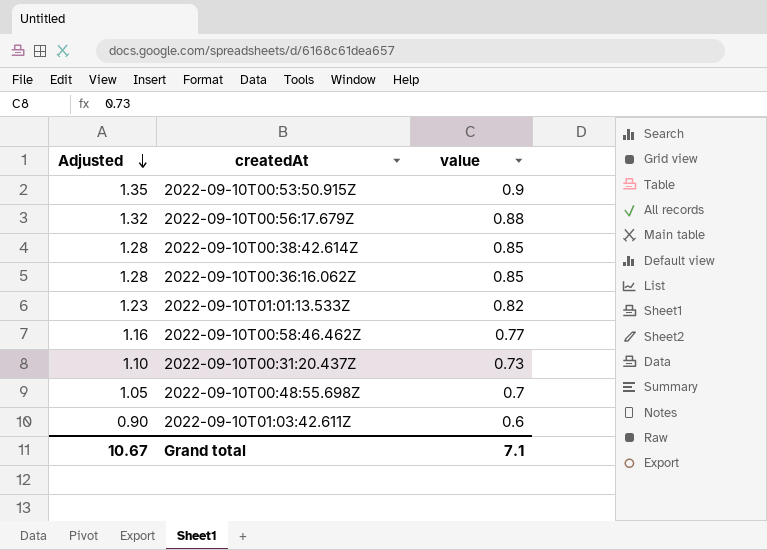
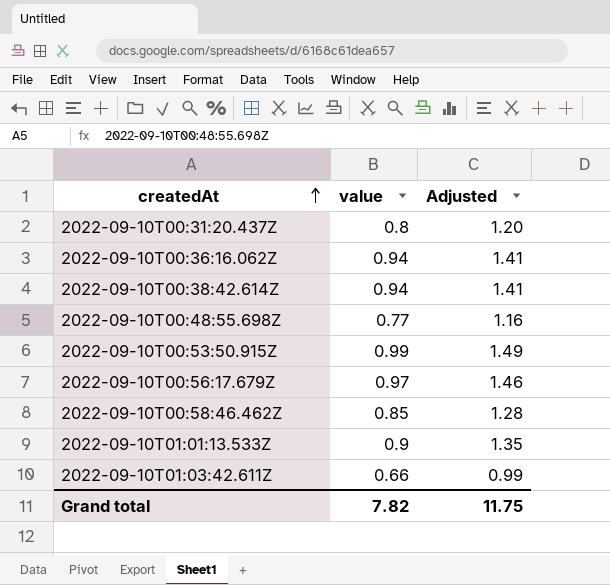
row order: Adjusted descending -> createdAt ascending
column Adjusted | position: 1 -> 3
2022-09-10T00:31:20.437Z | value: 0.73 -> 0.8
2022-09-10T00:31:20.437Z | Adjusted: 1.10 -> 1.20
2022-09-10T00:36:16.062Z | value: 0.85 -> 0.94
2022-09-10T00:36:16.062Z | Adjusted: 1.28 -> 1.41
2022-09-10T00:38:42.614Z | value: 0.85 -> 0.94
2022-09-10T00:38:42.614Z | Adjusted: 1.28 -> 1.41
2022-09-10T00:48:55.698Z | value: 0.7 -> 0.77
2022-09-10T00:48:55.698Z | Adjusted: 1.05 -> 1.16
2022-09-10T00:53:50.915Z | value: 0.9 -> 0.99
2022-09-10T00:53:50.915Z | Adjusted: 1.35 -> 1.49
2022-09-10T00:56:17.679Z | value: 0.88 -> 0.97
2022-09-10T00:56:17.679Z | Adjusted: 1.32 -> 1.46
2022-09-10T00:58:46.462Z | value: 0.77 -> 0.85
2022-09-10T00:58:46.462Z | Adjusted: 1.16 -> 1.28
2022-09-10T01:01:13.533Z | value: 0.82 -> 0.9
2022-09-10T01:01:13.533Z | Adjusted: 1.23 -> 1.35
2022-09-10T01:03:42.611Z | value: 0.6 -> 0.66
2022-09-10T01:03:42.611Z | Adjusted: 0.90 -> 0.99
Grand total | value: 7.1 -> 7.82
Grand total | Adjusted: 10.67 -> 11.75

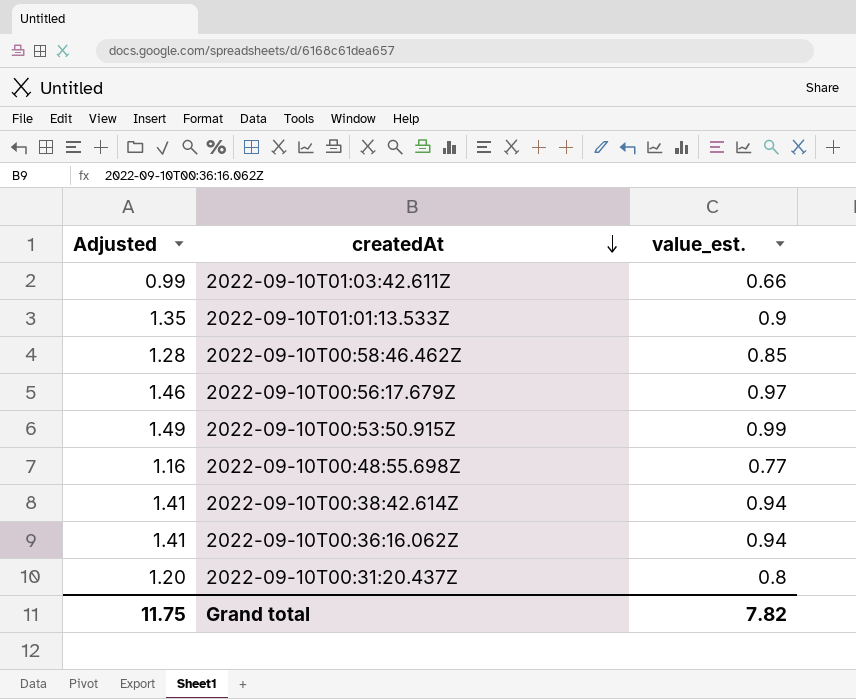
row order: createdAt ascending -> createdAt descending
column Adjusted | position: 3 -> 1
column name: value -> value_est.

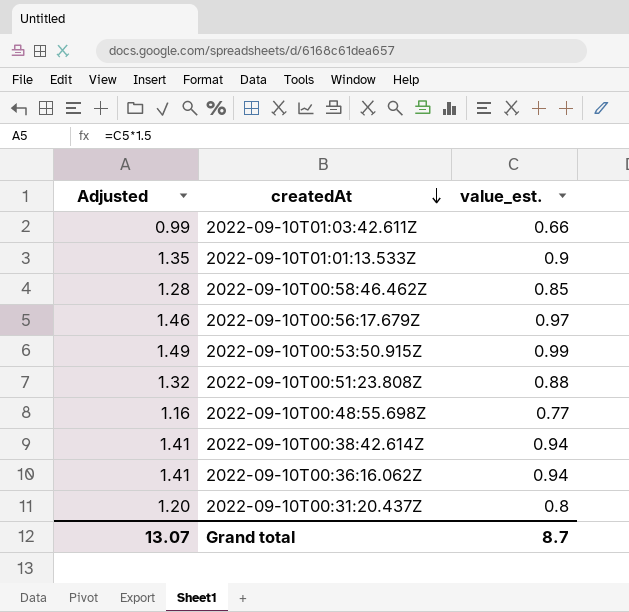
row 2022-09-10T00:51:23.808Z: none -> 1.32 | 0.88
Grand total | Adjusted: 11.75 -> 13.07
Grand total | value_est.: 7.82 -> 8.7

